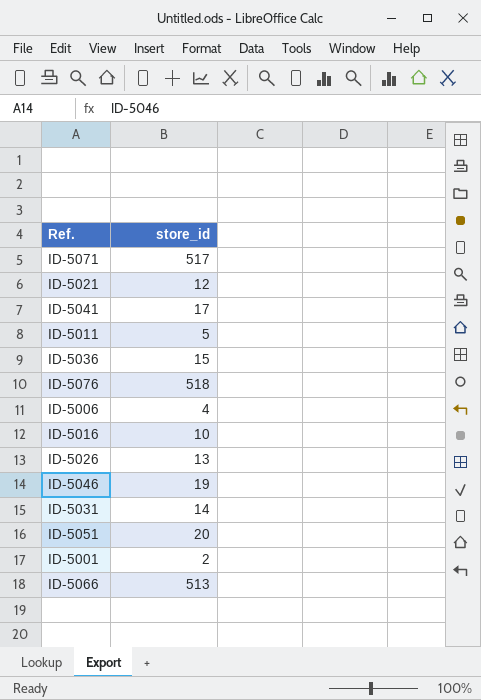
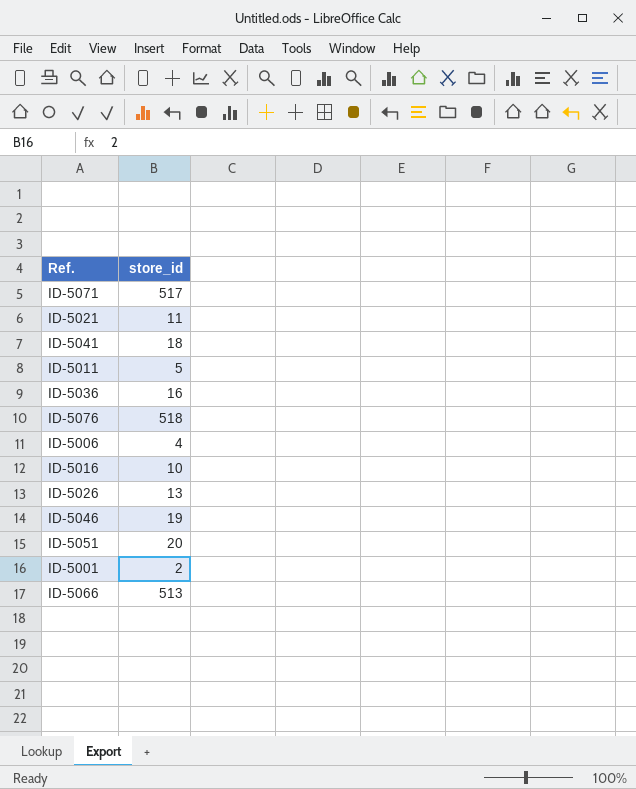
row ID-5031: 14 -> none
ID-5021 | store_id: 12 -> 11
ID-5041 | store_id: 17 -> 18
ID-5036 | store_id: 15 -> 16

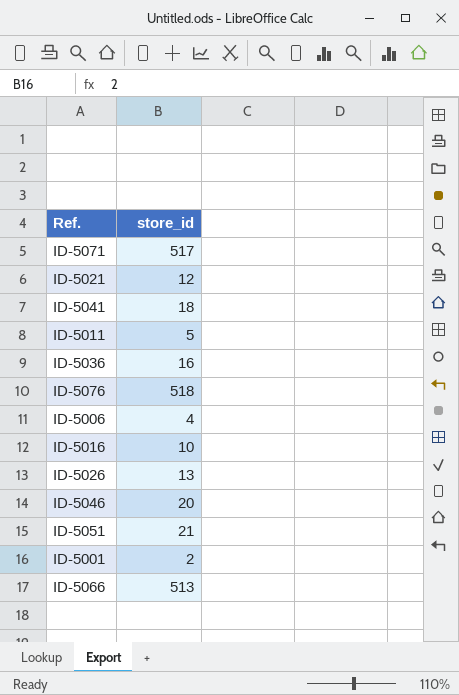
ID-5021 | store_id: 11 -> 12
ID-5046 | store_id: 19 -> 20
ID-5051 | store_id: 20 -> 21

